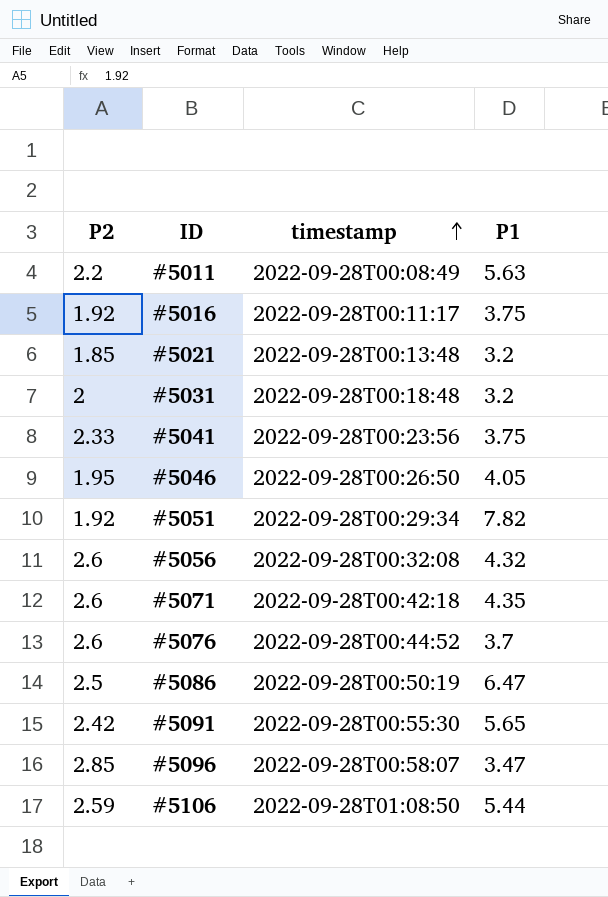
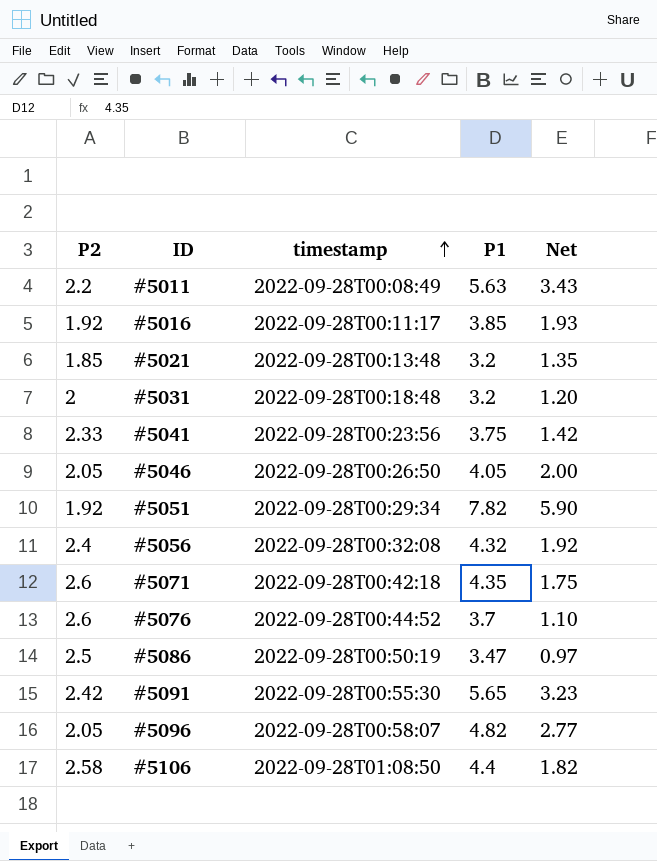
column Net | formula: none -> [P1] - [P2]
#5016 | P1: 3.75 -> 3.85
#5046 | P2: 1.95 -> 2.05
#5056 | P2: 2.6 -> 2.4
#5086 | P1: 6.47 -> 3.47
#5096 | P2: 2.85 -> 2.05
#5096 | P1: 3.47 -> 4.82
#5106 | P2: 2.59 -> 2.58
#5106 | P1: 5.44 -> 4.4

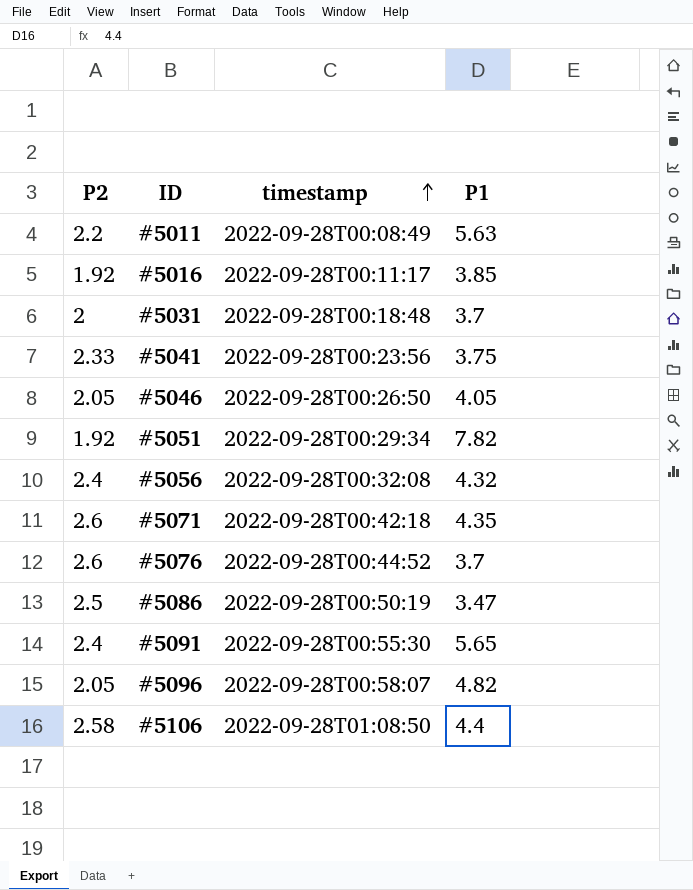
column Net | formula: [P1] - [P2] -> none
row #5021: 1.85 | 2022-09-28T00:13:48 | 3.2 | 1.35 -> none
#5031 | P1: 3.2 -> 3.7
#5091 | P2: 2.42 -> 2.4

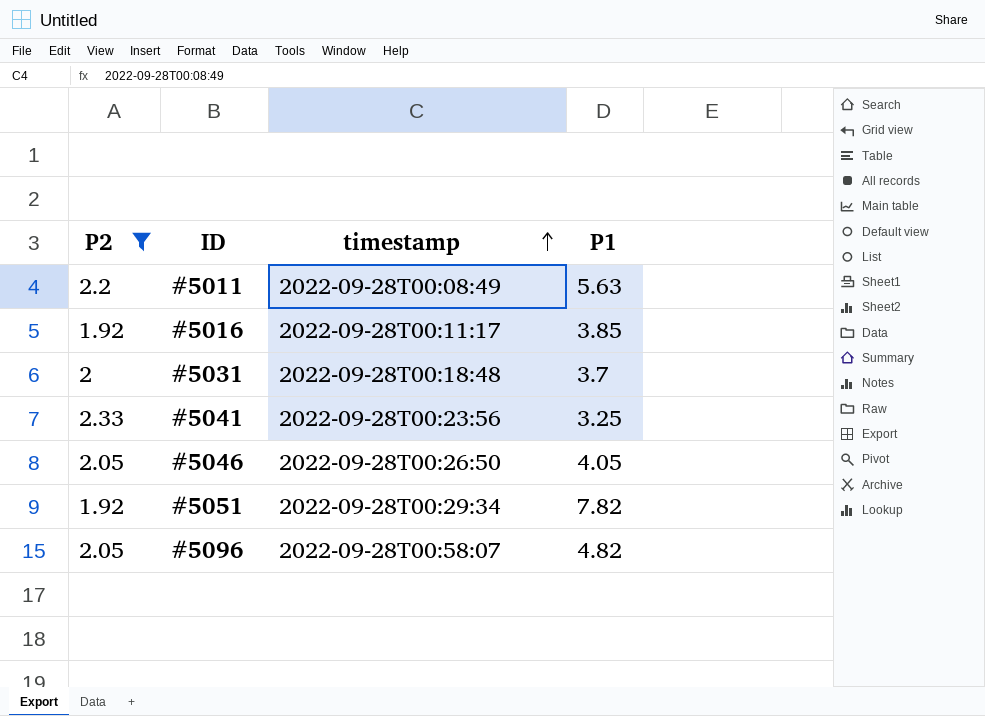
filter: none -> P2 <= 2.33
#5041 | P1: 3.75 -> 3.25

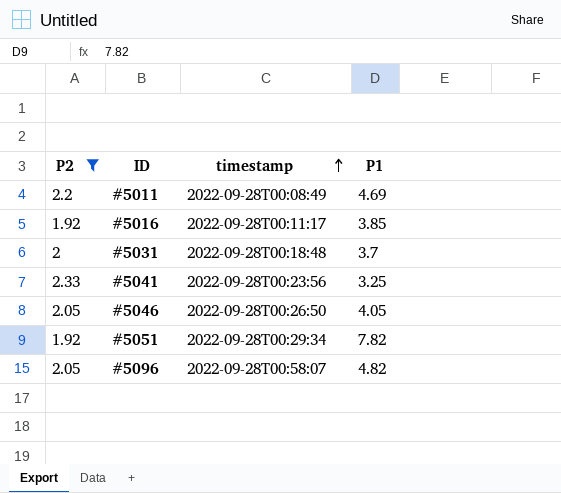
#5011 | P1: 5.63 -> 4.69

